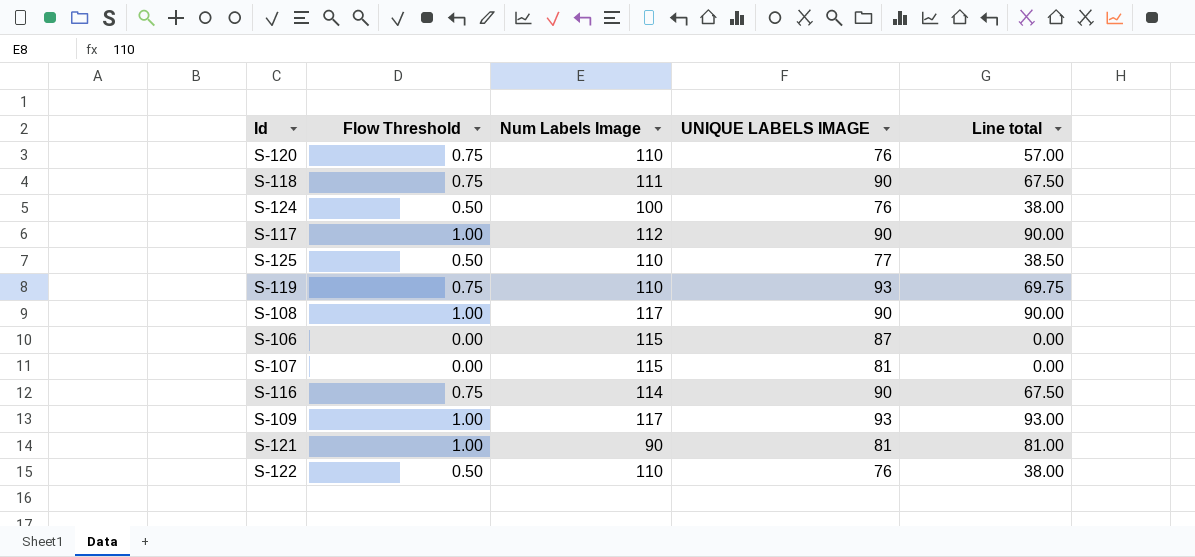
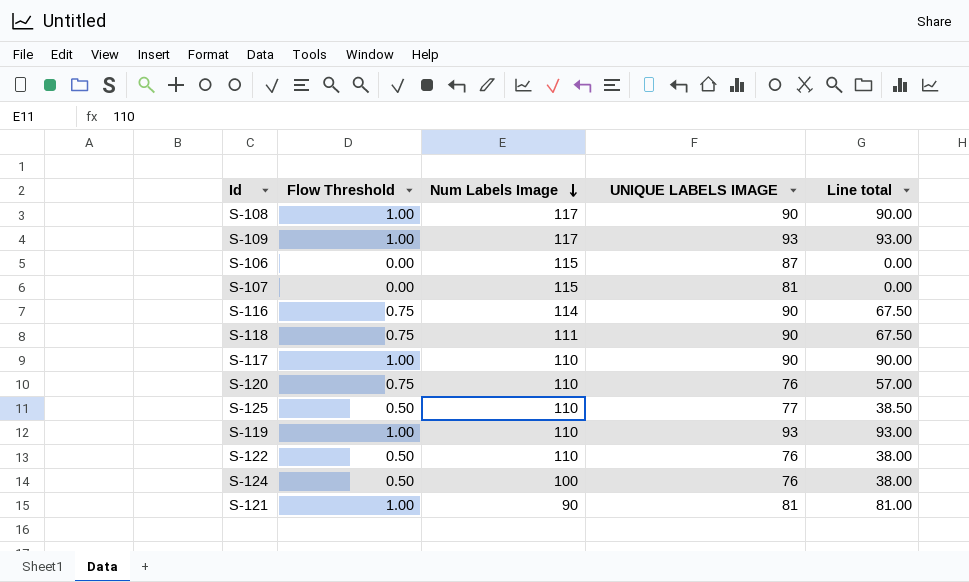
row order: none -> Num Labels Image descending
S-117 | Num Labels Image: 112 -> 110
S-119 | Flow Threshold: 0.75 -> 1.00
S-119 | Line total: 69.75 -> 93.00

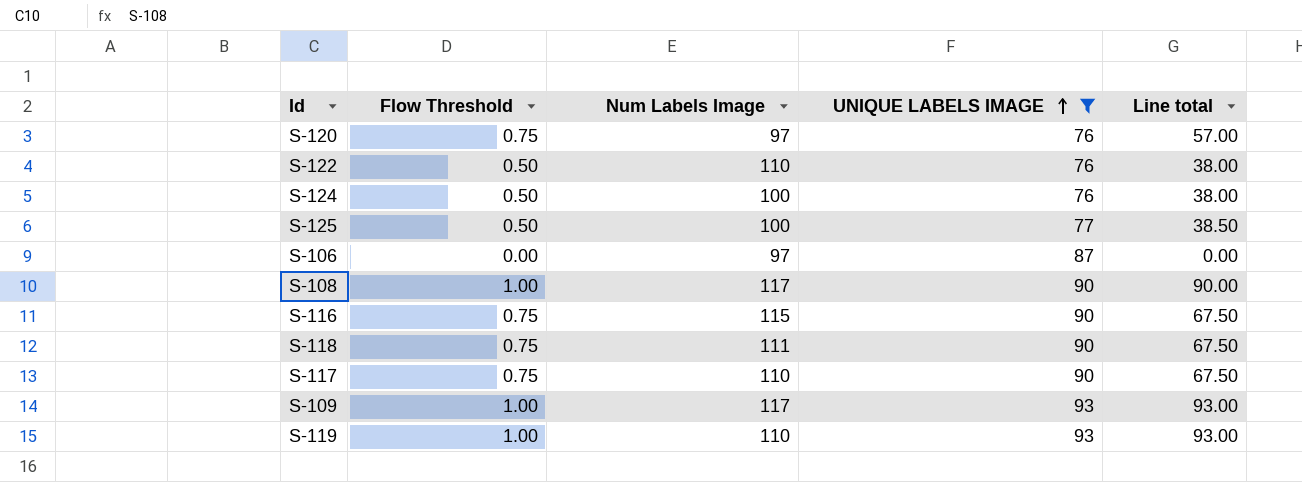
filter: none -> UNIQUE LABELS IMAGE != 81
row order: Num Labels Image descending -> UNIQUE LABELS IMAGE ascending
S-120 | Num Labels Image: 110 -> 97
S-125 | Num Labels Image: 110 -> 100
S-106 | Num Labels Image: 115 -> 97
S-116 | Num Labels Image: 114 -> 115
S-117 | Flow Threshold: 1.00 -> 0.75
S-117 | Line total: 90.00 -> 67.50

